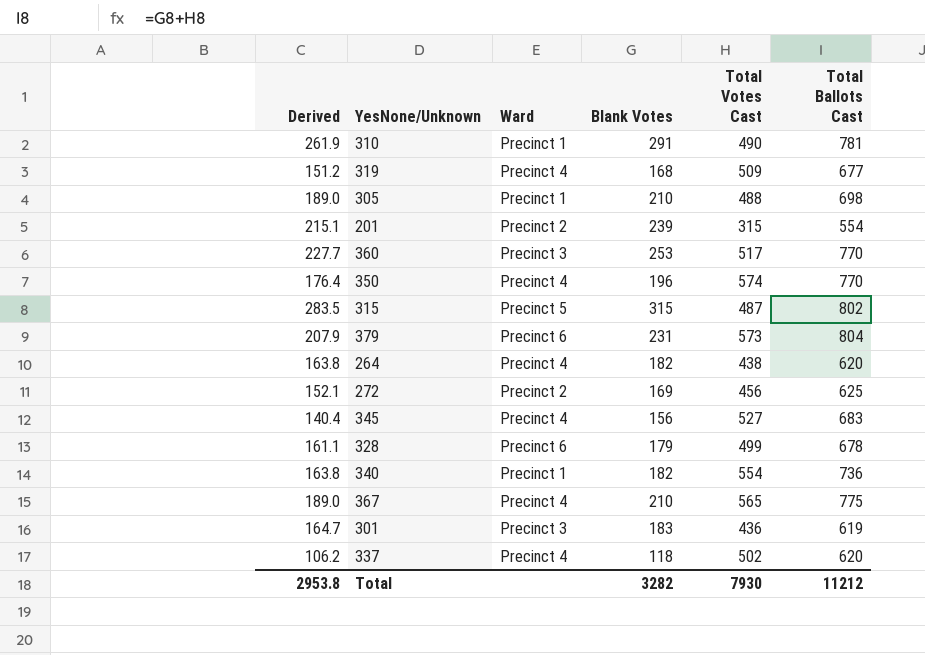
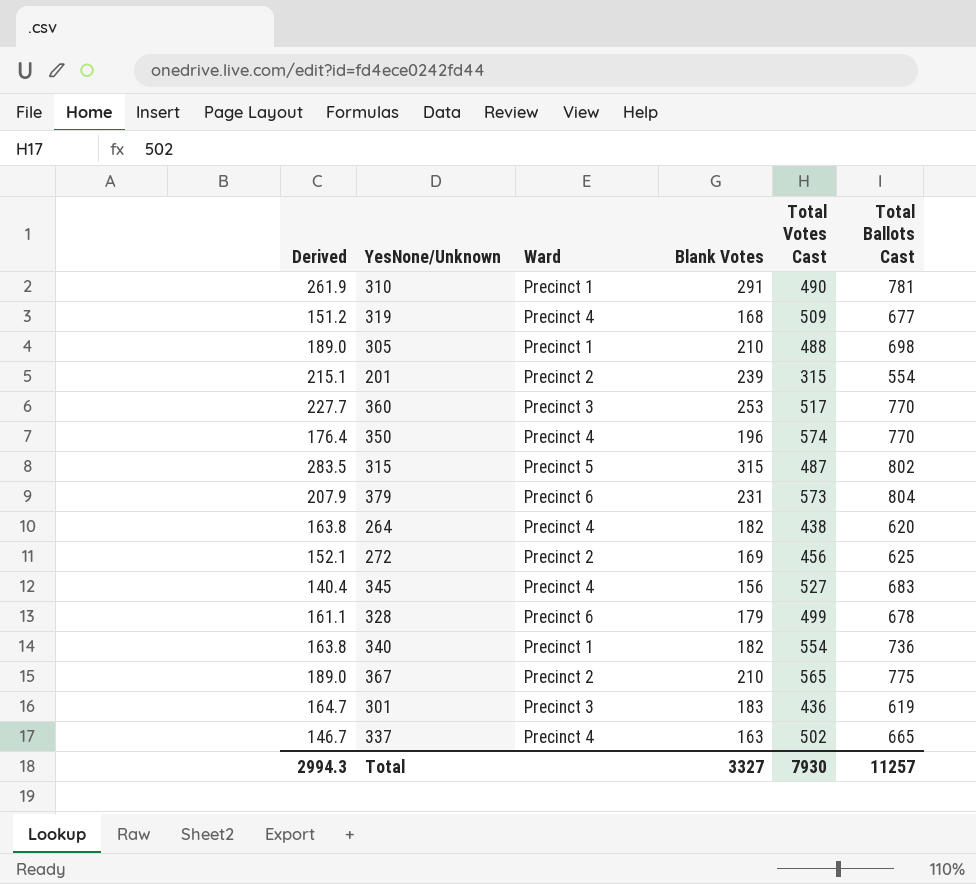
367 | Ward: Precinct 4 -> Precinct 2
337 | Derived: 106.2 -> 146.7
337 | Blank Votes: 118 -> 163
337 | Total Ballots Cast: 620 -> 665
Total | Derived: 2953.8 -> 2994.3
Total | Blank Votes: 3282 -> 3327
Total | Total Ballots Cast: 11212 -> 11257

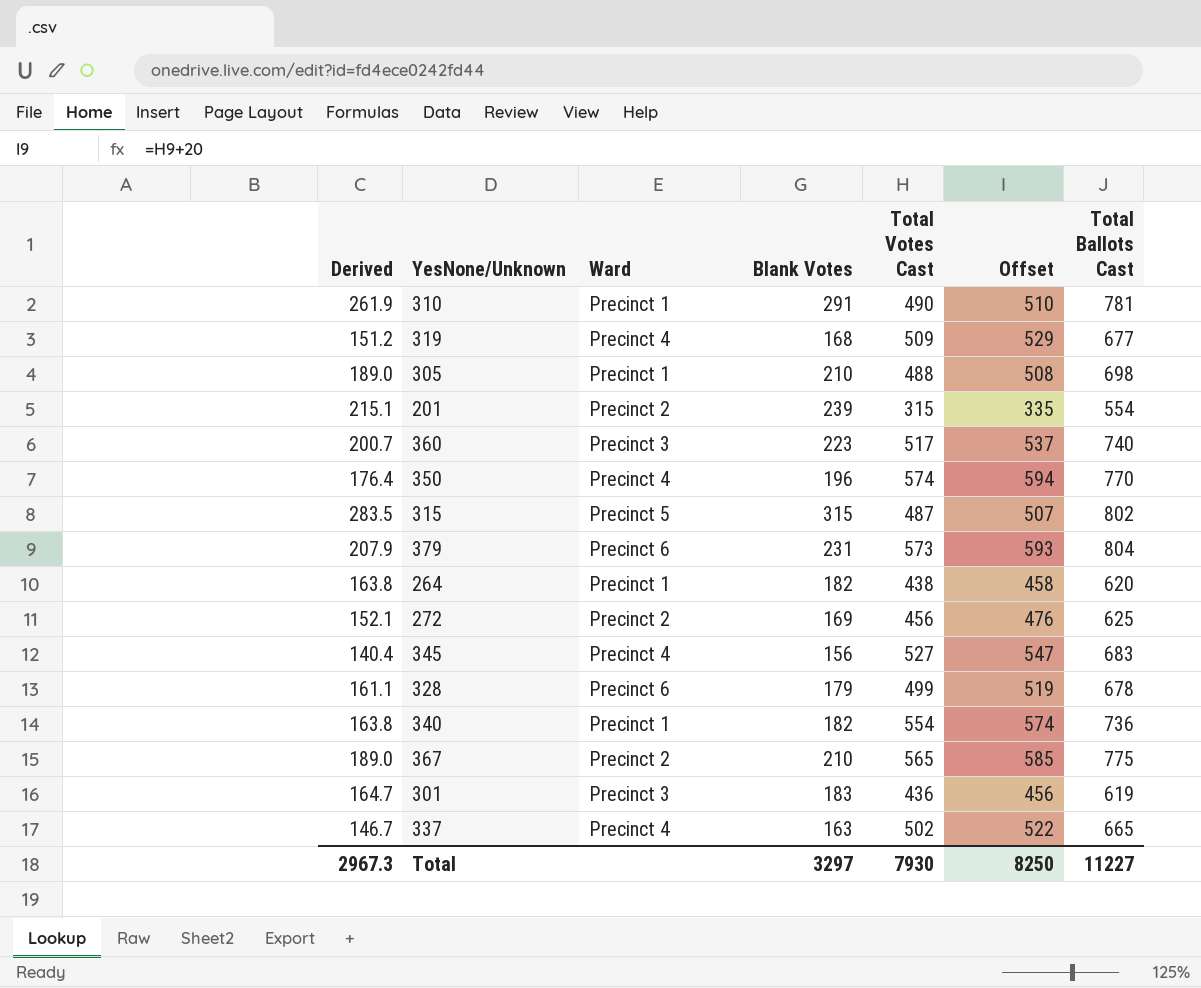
column Offset | formula: none -> [Total Votes Cast] + 20
360 | Derived: 227.7 -> 200.7
360 | Blank Votes: 253 -> 223
360 | Total Ballots Cast: 770 -> 740
264 | Ward: Precinct 4 -> Precinct 1
Total | Derived: 2994.3 -> 2967.3
Total | Blank Votes: 3327 -> 3297
Total | Total Ballots Cast: 11257 -> 11227

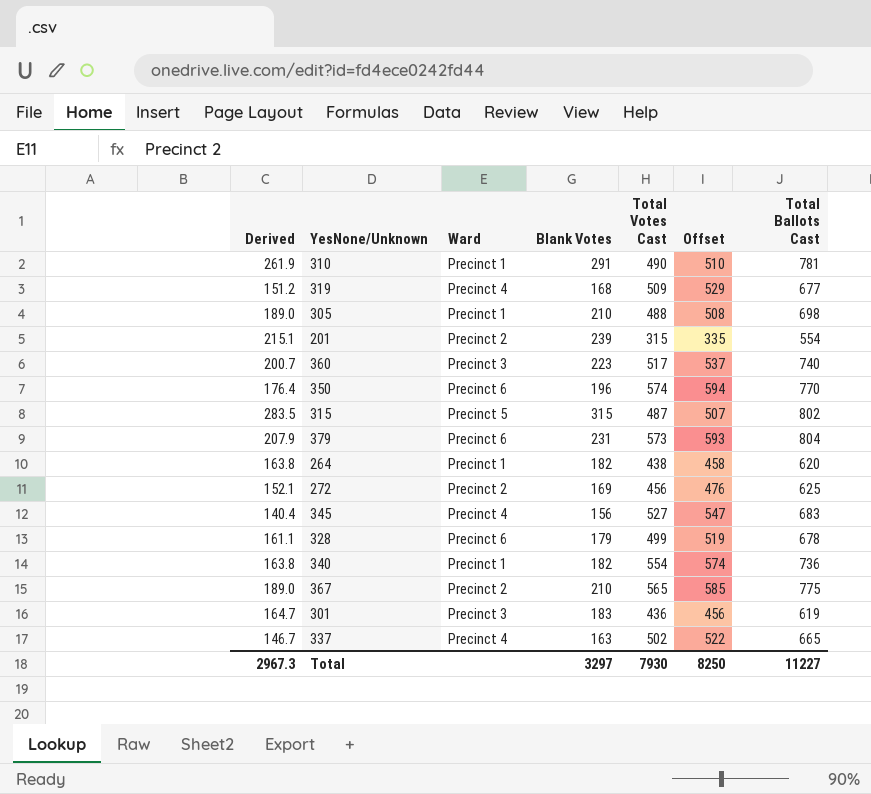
350 | Ward: Precinct 4 -> Precinct 6

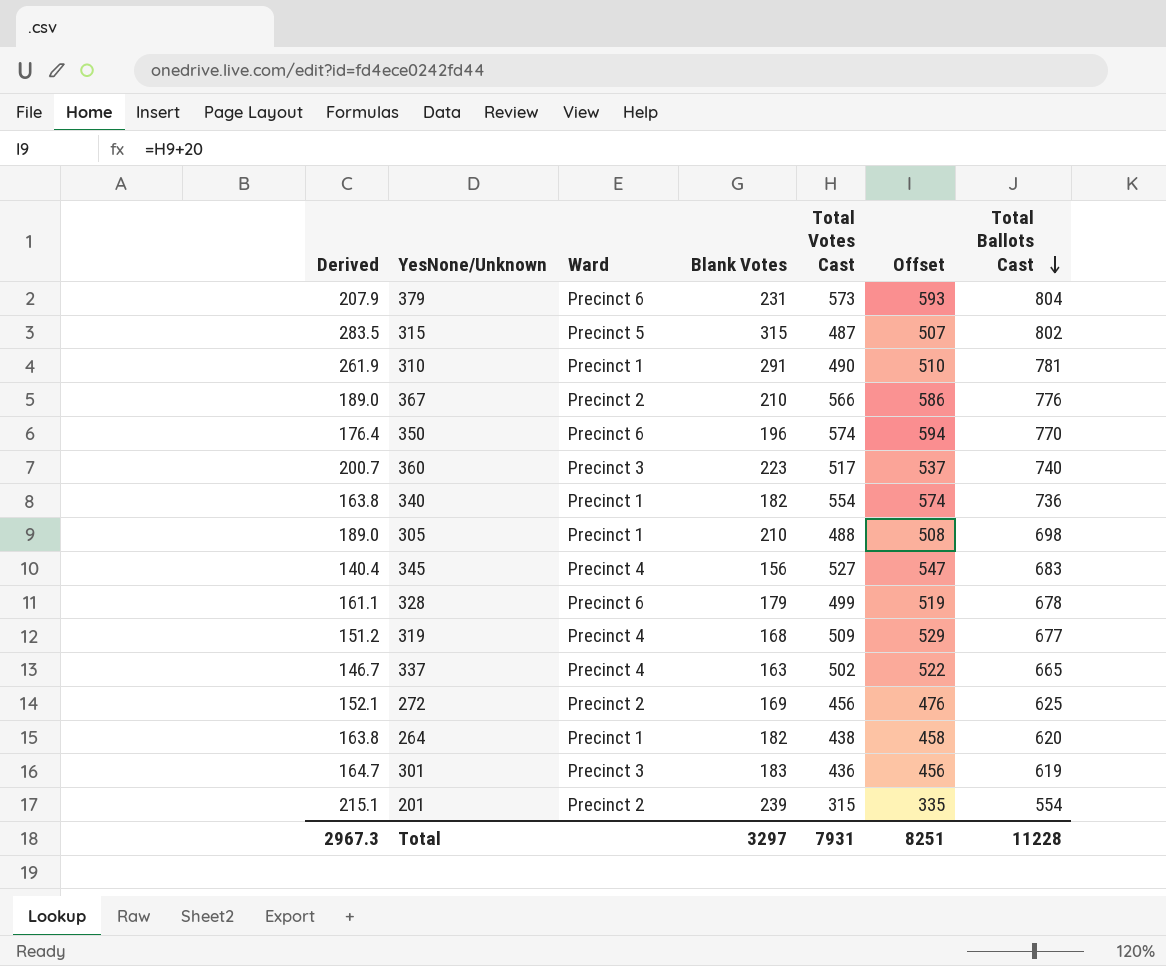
row order: none -> Total Ballots Cast descending
367 | Total Votes Cast: 565 -> 566
367 | Offset: 585 -> 586
367 | Total Ballots Cast: 775 -> 776
Total | Total Votes Cast: 7930 -> 7931
Total | Offset: 8250 -> 8251
Total | Total Ballots Cast: 11227 -> 11228

